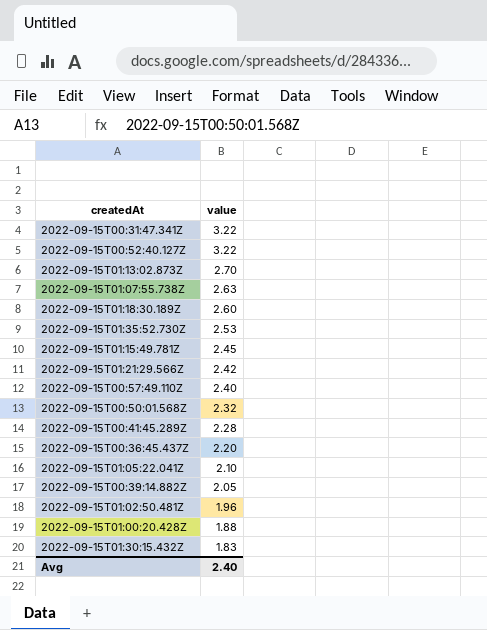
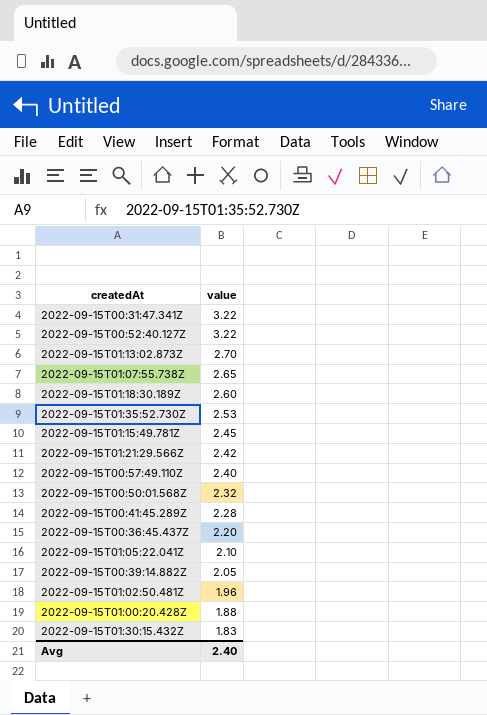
2022-09-15T01:07:55.738Z | value: 2.63 -> 2.65

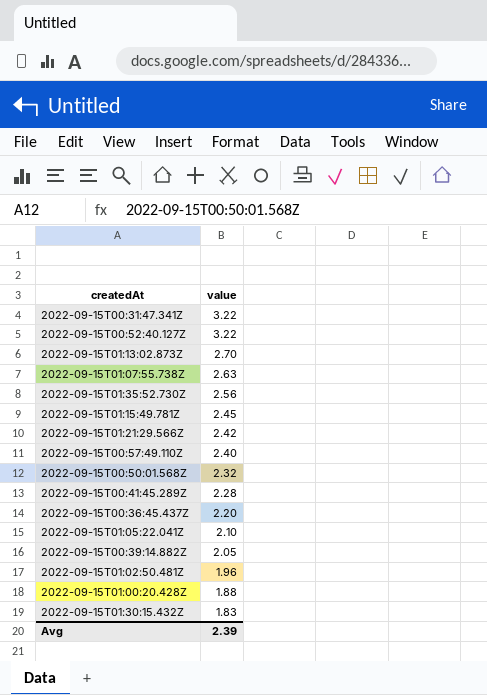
row 2022-09-15T01:18:30.189Z: 2.60 -> none
2022-09-15T01:07:55.738Z | value: 2.65 -> 2.63
2022-09-15T01:35:52.730Z | value: 2.53 -> 2.56
Avg | value: 2.40 -> 2.39

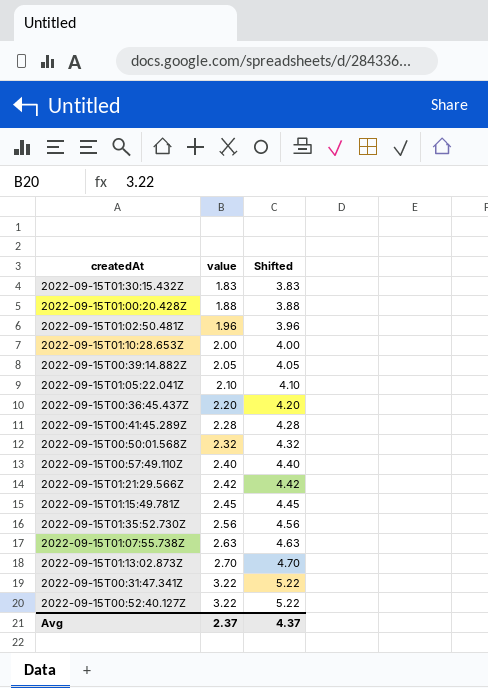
row order: value descending -> value ascending
column Shifted | formula: none -> [value] + 2
row 2022-09-15T01:10:28.653Z: none -> 2.00 | 4.00
Avg | value: 2.39 -> 2.37

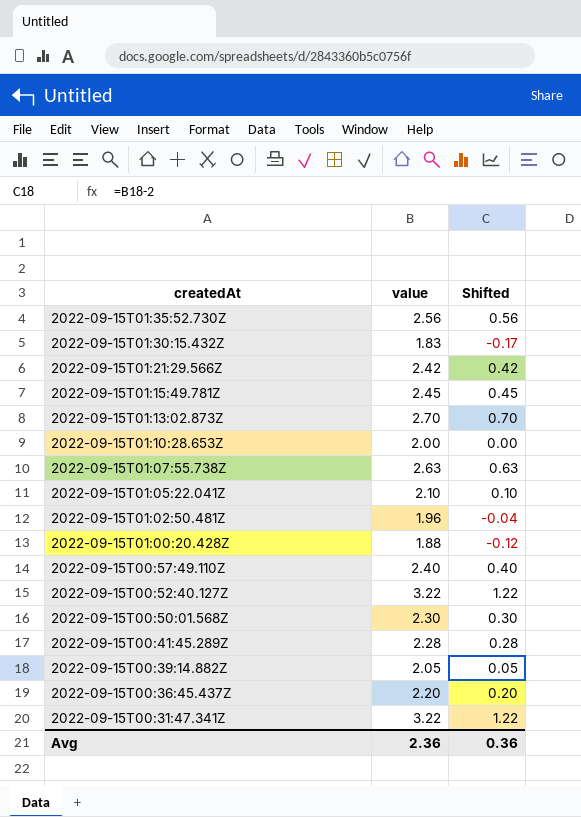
row order: value ascending -> createdAt descending
column Shifted | formula: [value] + 2 -> [value] - 2
2022-09-15T00:50:01.568Z | value: 2.32 -> 2.30
Avg | value: 2.37 -> 2.36
Avg | Shifted: 4.37 -> 0.36

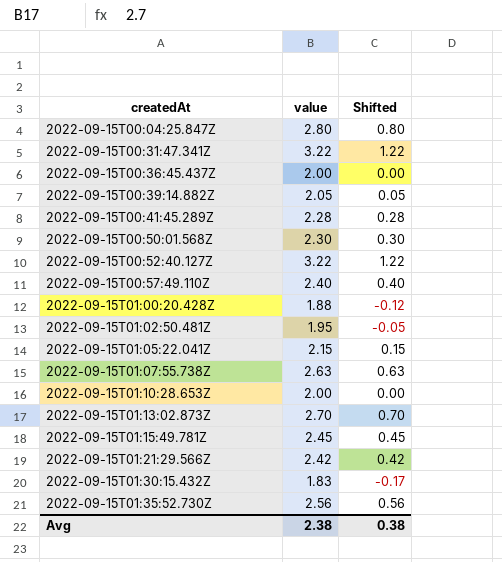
row order: createdAt descending -> createdAt ascending
row 2022-09-15T00:04:25.847Z: none -> 2.80 | 0.80
2022-09-15T00:36:45.437Z | value: 2.20 -> 2.00
2022-09-15T00:36:45.437Z | Shifted: 0.20 -> 0.00
2022-09-15T01:02:50.481Z | value: 1.96 -> 1.95
2022-09-15T01:02:50.481Z | Shifted: -0.04 -> -0.05
2022-09-15T01:05:22.041Z | value: 2.10 -> 2.15
2022-09-15T01:05:22.041Z | Shifted: 0.10 -> 0.15
Avg | value: 2.36 -> 2.38
Avg | Shifted: 0.36 -> 0.38

